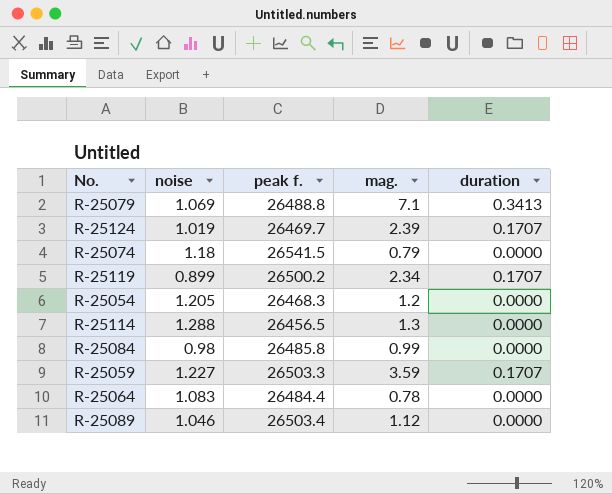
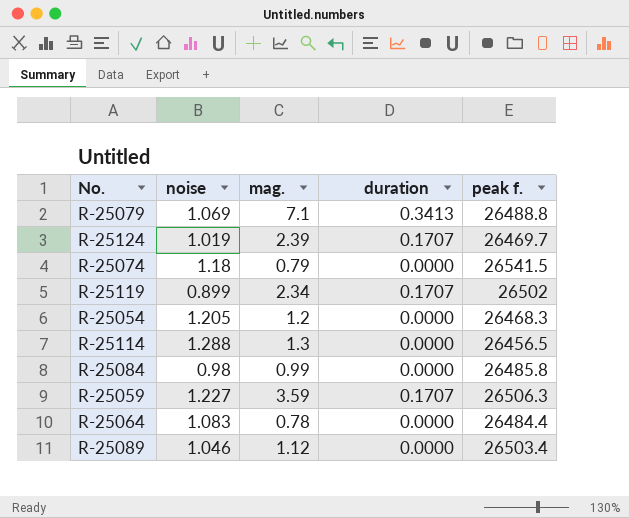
column peak f. | position: 3 -> 5
R-25119 | peak f.: 26500.2 -> 26502
R-25059 | peak f.: 26503.3 -> 26506.3

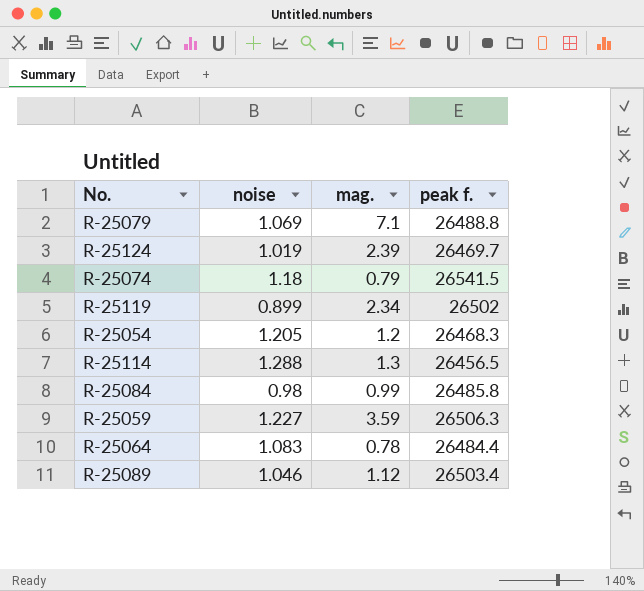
column duration | position: 4 -> none

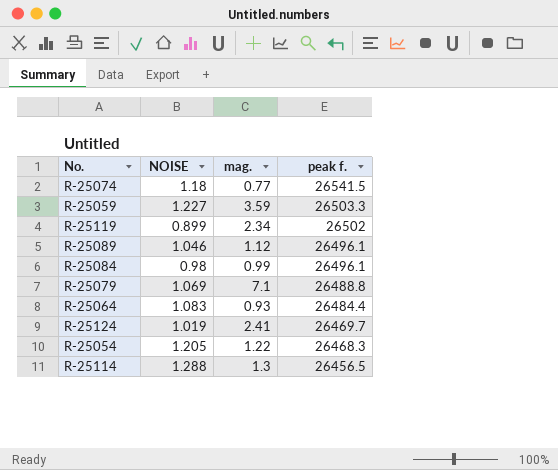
row order: none -> peak f. descending
column name: noise -> NOISE
R-25074 | mag.: 0.79 -> 0.77
R-25059 | peak f.: 26506.3 -> 26503.3
R-25089 | peak f.: 26503.4 -> 26496.1
R-25084 | peak f.: 26485.8 -> 26496.1
R-25064 | mag.: 0.78 -> 0.93
R-25124 | mag.: 2.39 -> 2.41
R-25054 | mag.: 1.2 -> 1.22

